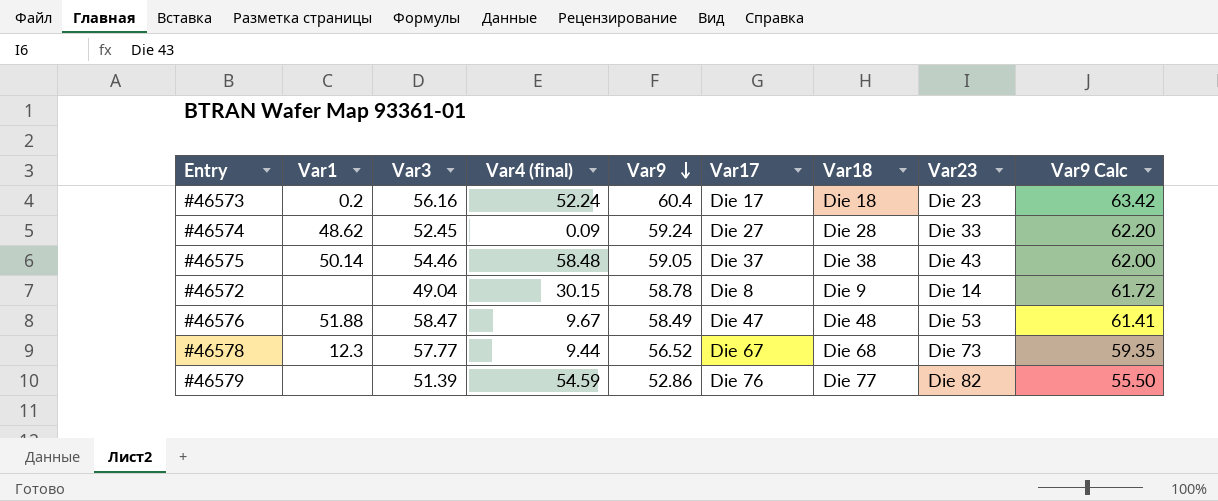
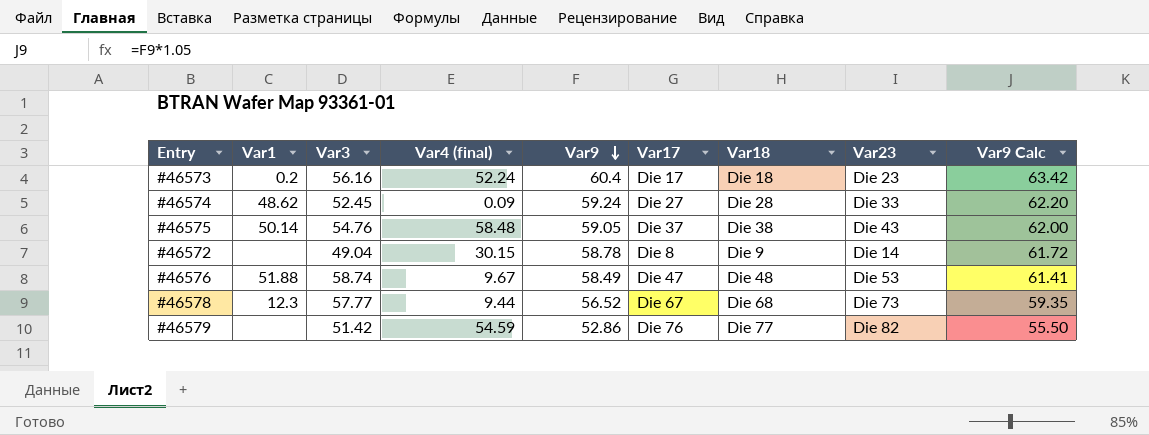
#46575 | Var3: 54.46 -> 54.76
#46576 | Var3: 58.47 -> 58.74
#46579 | Var3: 51.39 -> 51.42

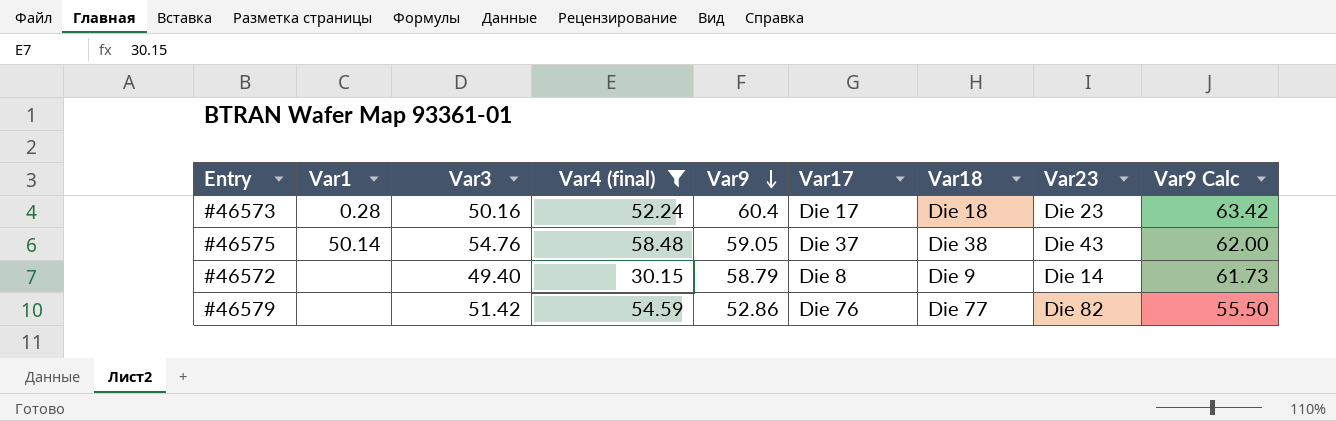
filter: none -> Var4 (final) >= 30.15
#46573 | Var1: 0.2 -> 0.28
#46573 | Var3: 56.16 -> 50.16
#46572 | Var3: 49.04 -> 49.40
#46572 | Var9: 58.78 -> 58.79
#46572 | Var9 Calc: 61.72 -> 61.73

